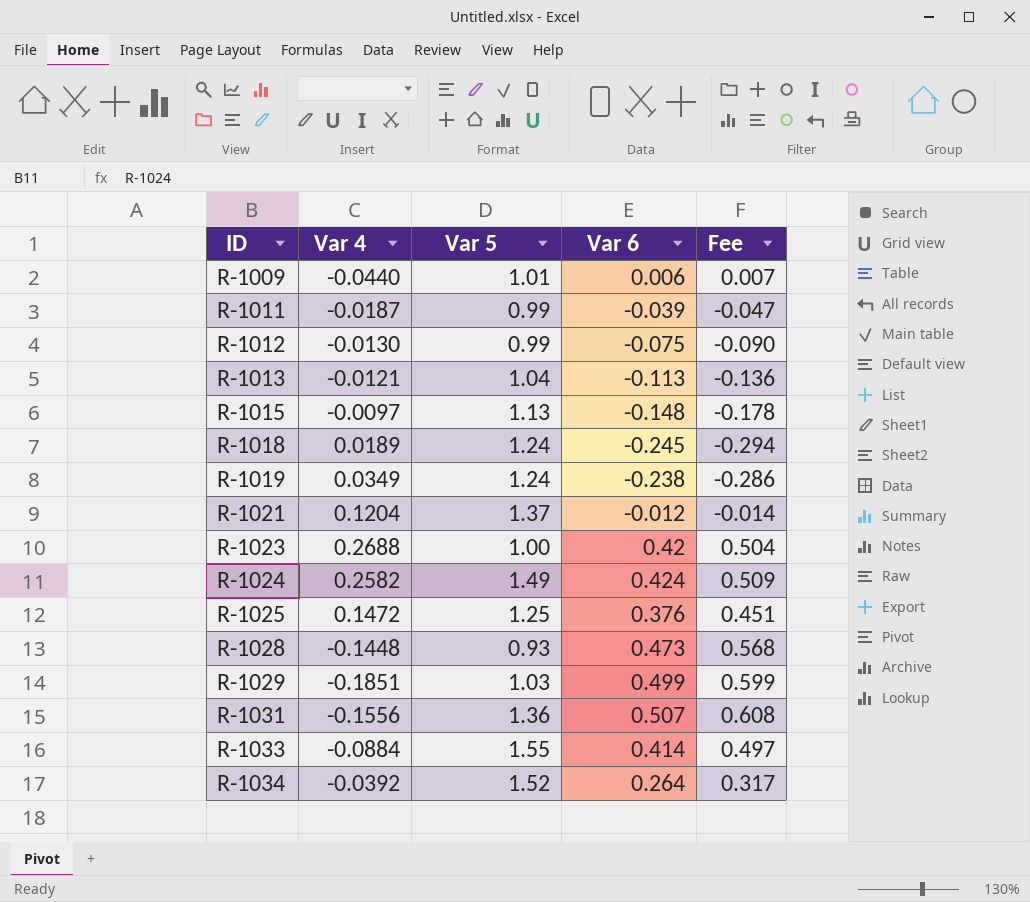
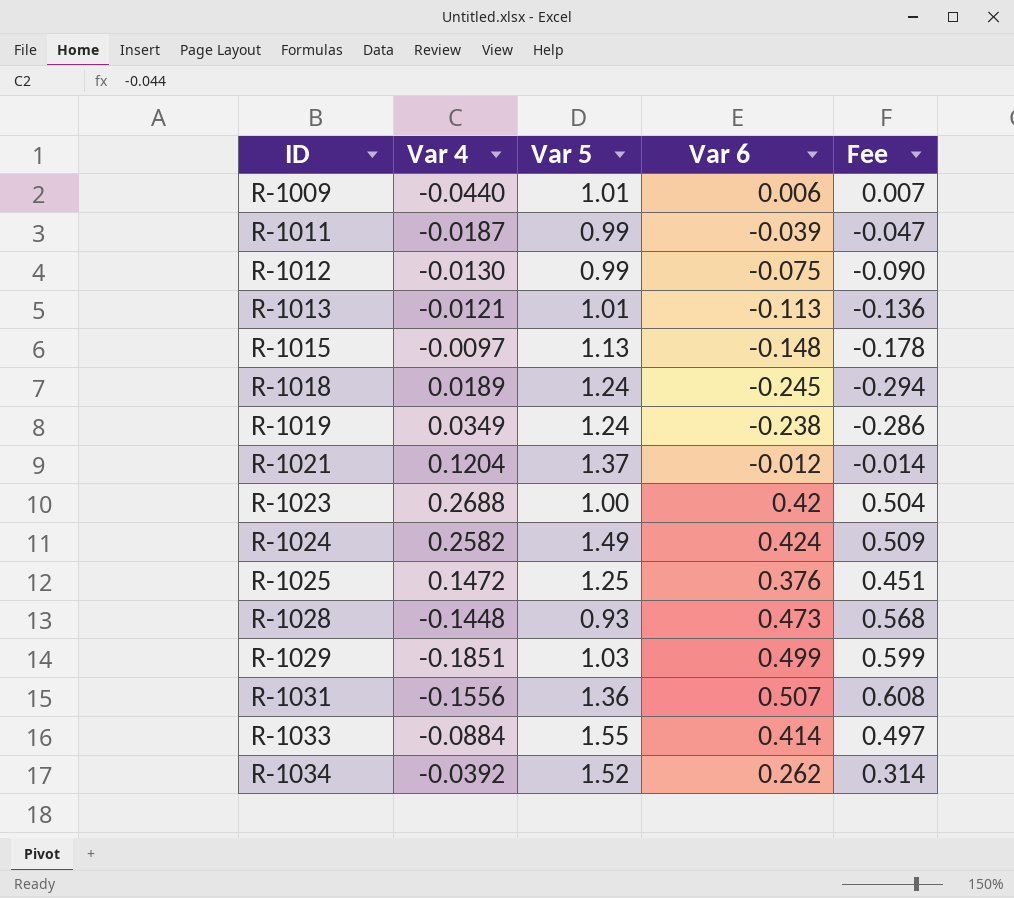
R-1013 | Var 5: 1.04 -> 1.01
R-1034 | Var 6: 0.264 -> 0.262
R-1034 | Fee: 0.317 -> 0.314

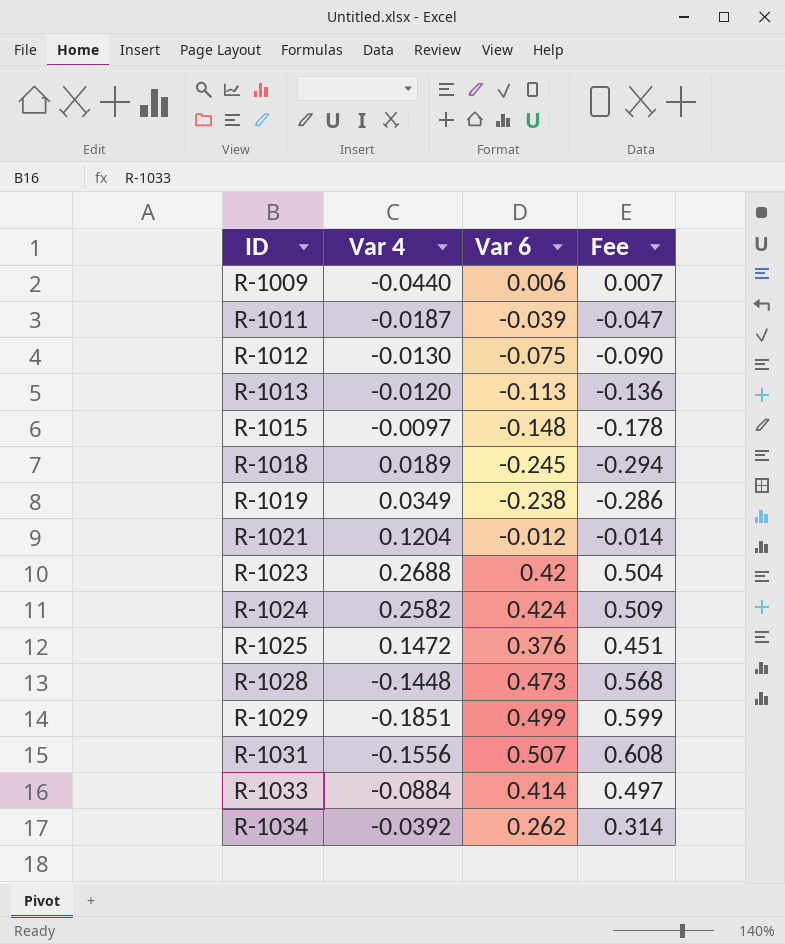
column Var 5 | position: 3 -> none
R-1013 | Var 4: -0.0121 -> -0.0120

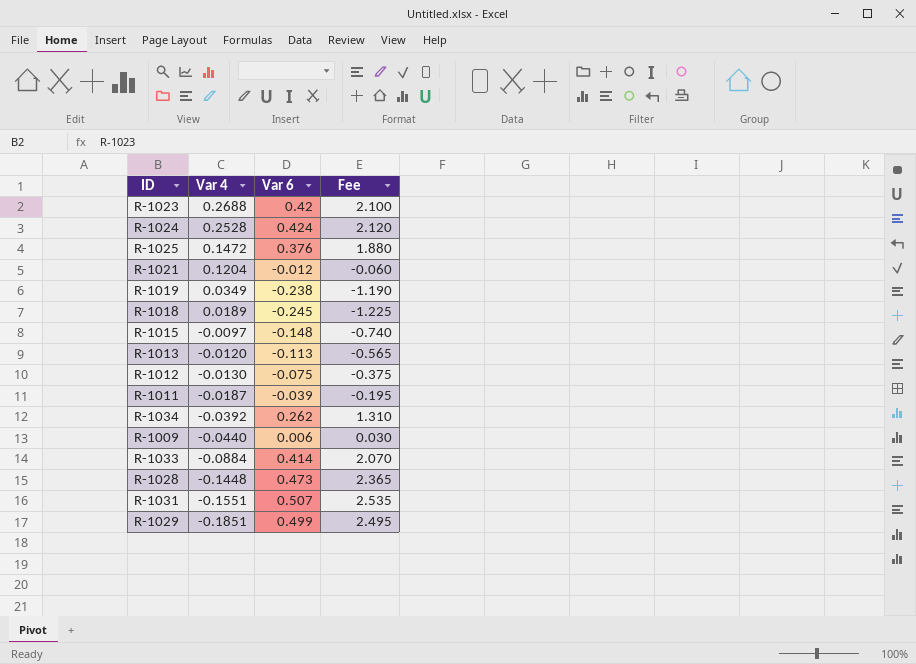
row order: ID ascending -> Var 4 descending
column Fee | formula: [Var 6] * 1.2 -> [Var 6] * 5
R-1024 | Var 4: 0.2582 -> 0.2528
R-1031 | Var 4: -0.1556 -> -0.1551

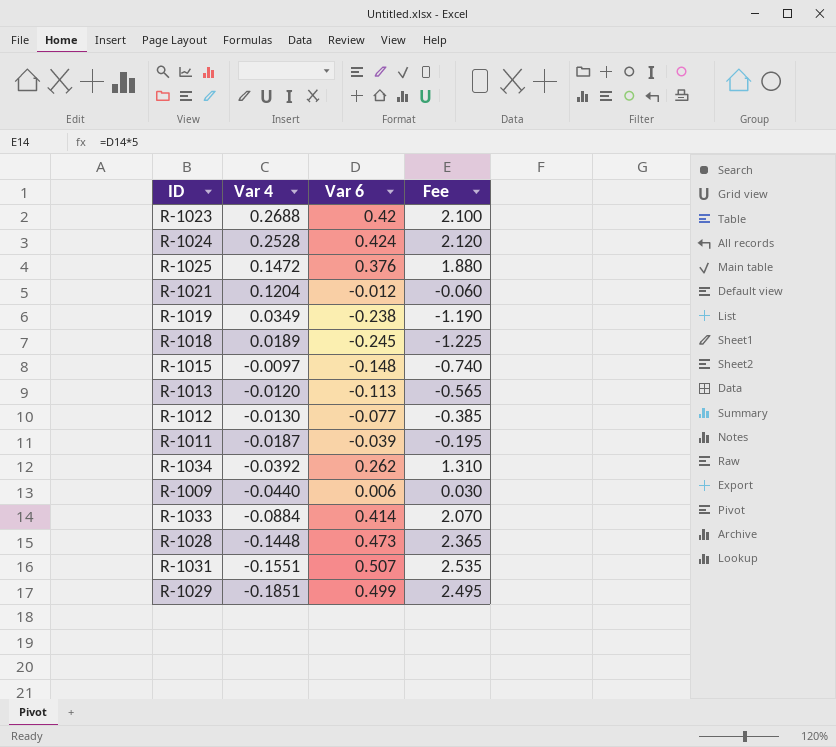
R-1012 | Var 6: -0.075 -> -0.077
R-1012 | Fee: -0.375 -> -0.385

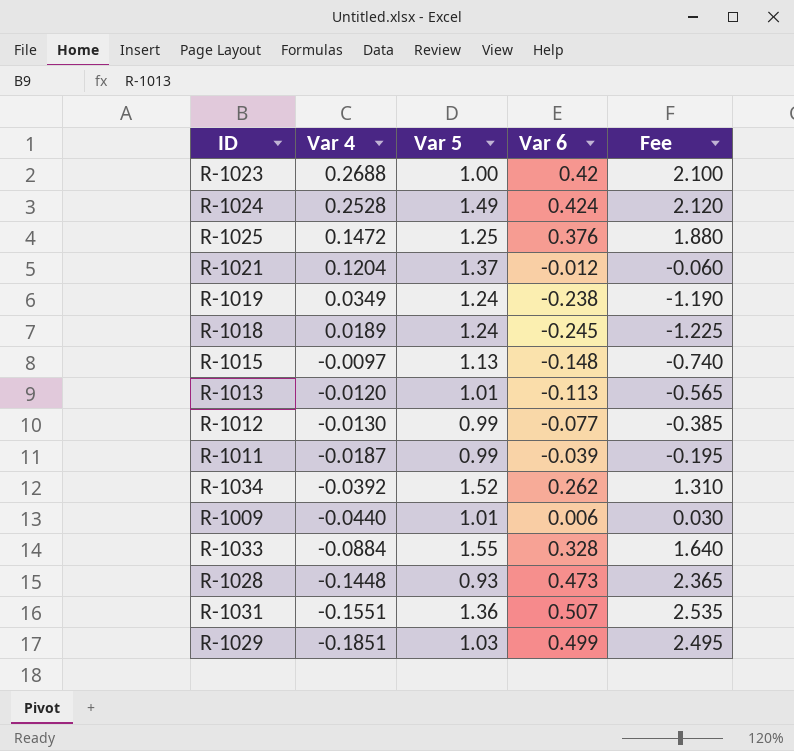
column Var 5 | position: none -> 3
R-1033 | Var 6: 0.414 -> 0.328
R-1033 | Fee: 2.070 -> 1.640

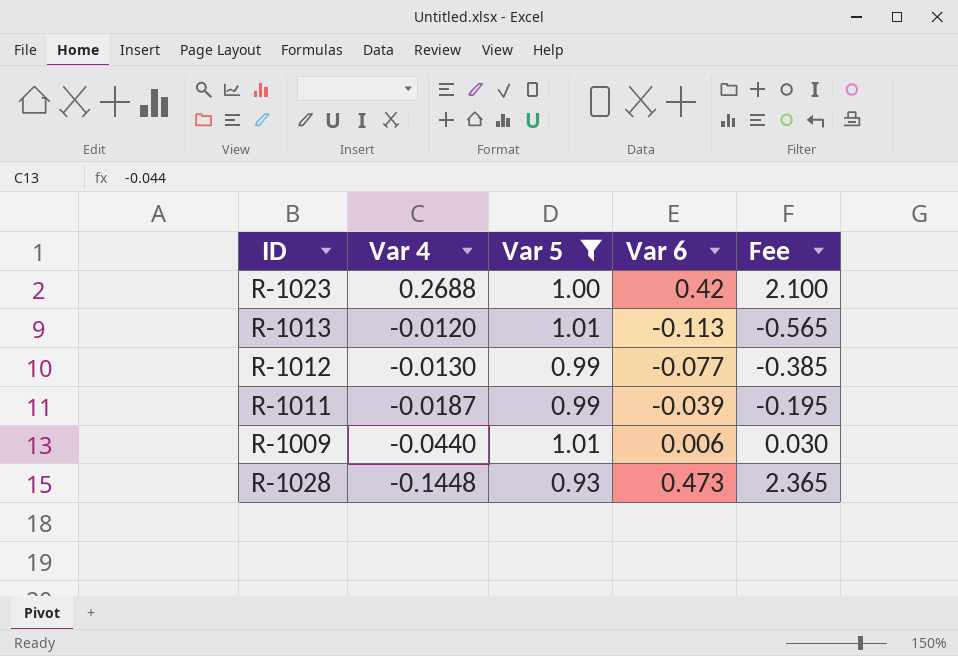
filter: none -> Var 5 <= 1.01

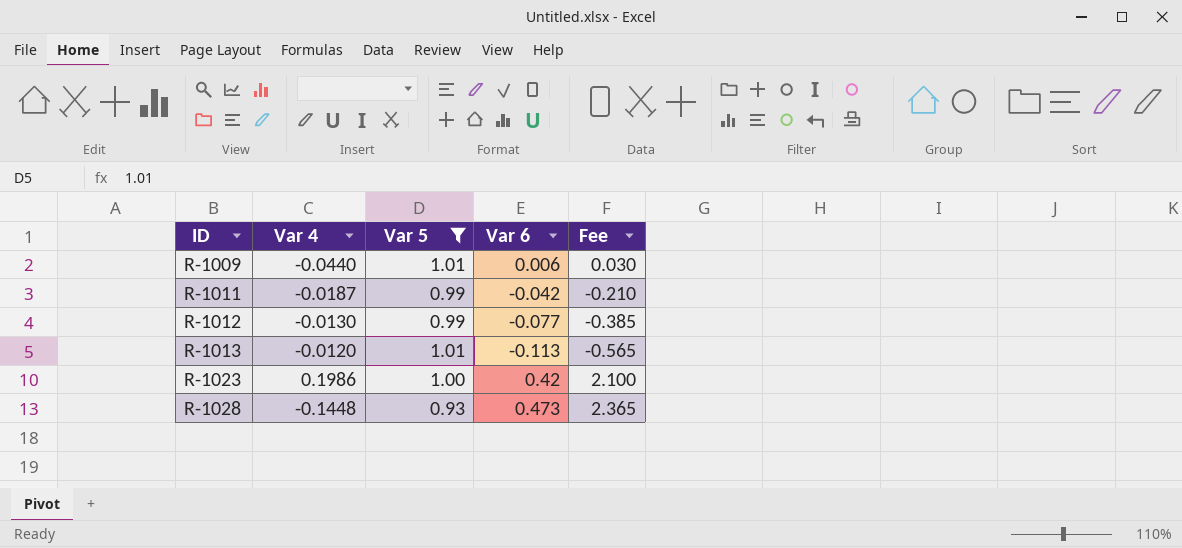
row order: Var 4 descending -> ID ascending
R-1011 | Var 6: -0.039 -> -0.042
R-1011 | Fee: -0.195 -> -0.210
R-1023 | Var 4: 0.2688 -> 0.1986

